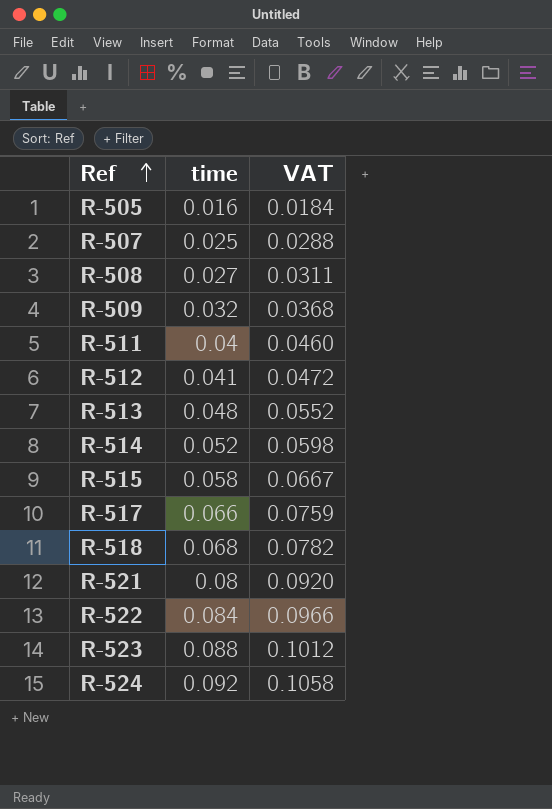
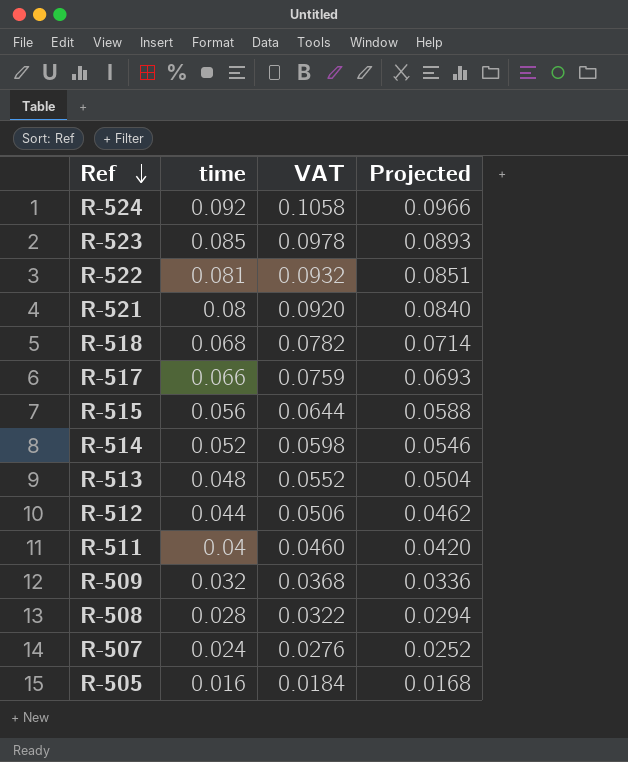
row order: Ref ascending -> Ref descending
column Projected | formula: none -> [time] * 1.05
R-523 | time: 0.088 -> 0.085
R-523 | VAT: 0.1012 -> 0.0978
R-522 | time: 0.084 -> 0.081
R-522 | VAT: 0.0966 -> 0.0932
R-515 | time: 0.058 -> 0.056
R-515 | VAT: 0.0667 -> 0.0644
R-512 | time: 0.041 -> 0.044
R-512 | VAT: 0.0472 -> 0.0506
R-508 | time: 0.027 -> 0.028
R-508 | VAT: 0.0311 -> 0.0322
R-507 | time: 0.025 -> 0.024
R-507 | VAT: 0.0288 -> 0.0276

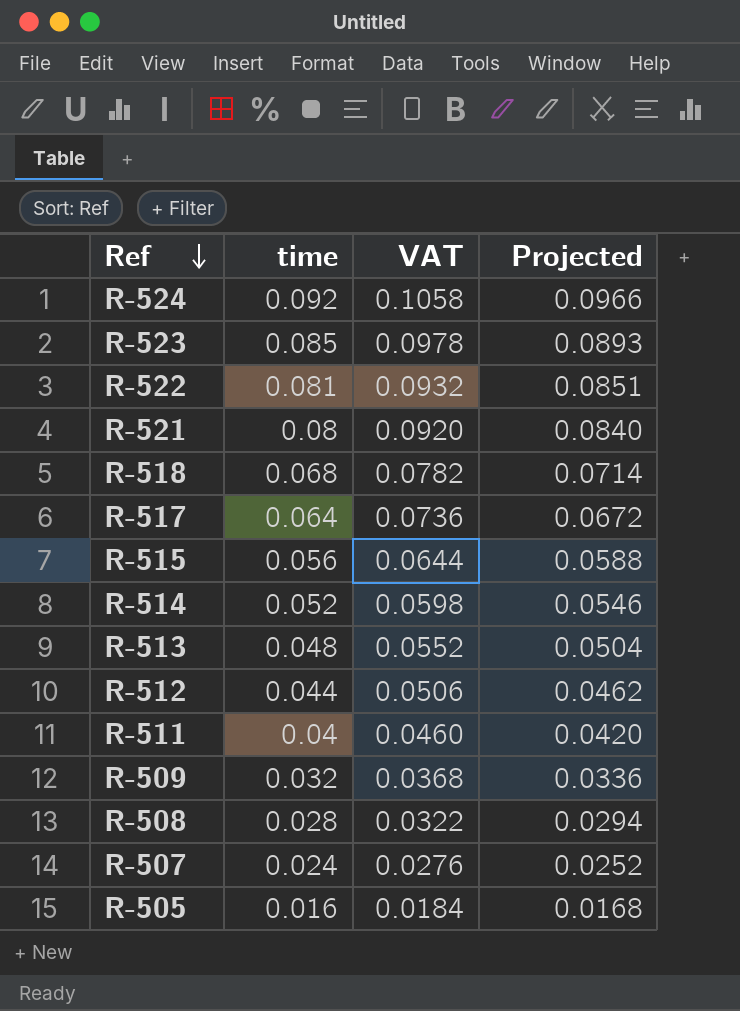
R-517 | time: 0.066 -> 0.064
R-517 | VAT: 0.0759 -> 0.0736
R-517 | Projected: 0.0693 -> 0.0672

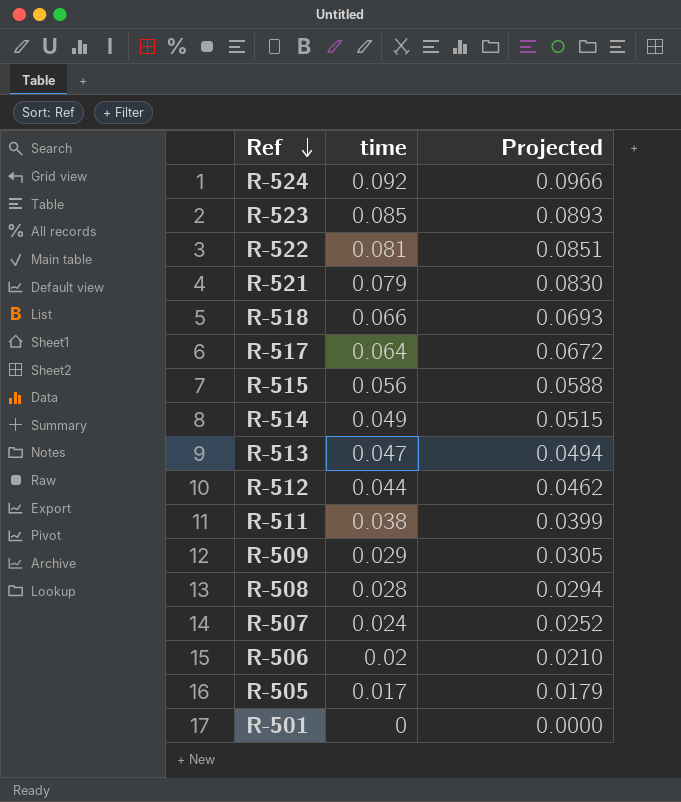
column VAT | formula: [time] * 1.15 -> none
R-521 | time: 0.08 -> 0.079
R-521 | Projected: 0.0840 -> 0.0830
R-518 | time: 0.068 -> 0.066
R-518 | Projected: 0.0714 -> 0.0693
R-514 | time: 0.052 -> 0.049
R-514 | Projected: 0.0546 -> 0.0515
R-513 | time: 0.048 -> 0.047
R-513 | Projected: 0.0504 -> 0.0494
R-511 | time: 0.04 -> 0.038
R-511 | Projected: 0.0420 -> 0.0399
R-509 | time: 0.032 -> 0.029
R-509 | Projected: 0.0336 -> 0.0305
row R-506: none -> 0.02 | 0.0210
R-505 | time: 0.016 -> 0.017
R-505 | Projected: 0.0168 -> 0.0179
row R-501: none -> 0 | 0.0000

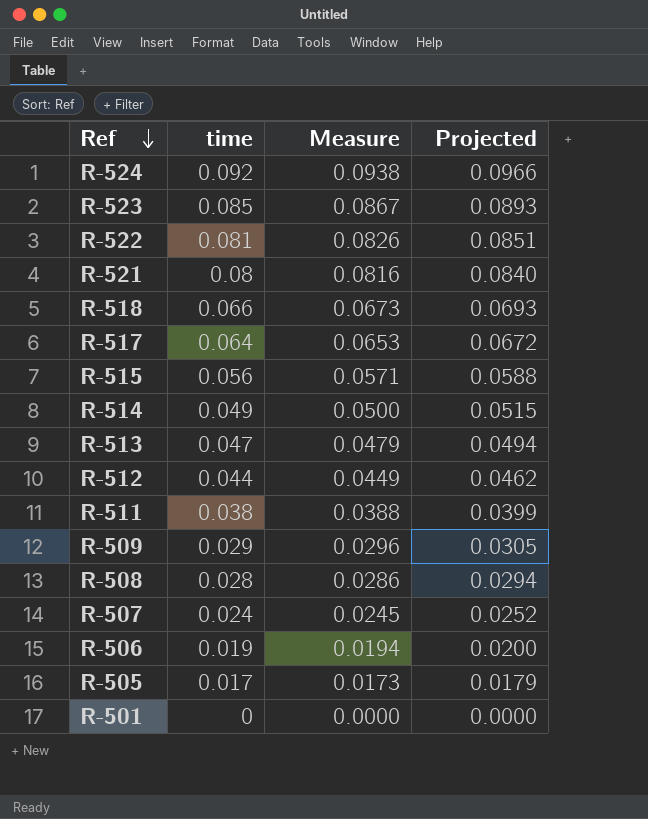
column Measure | formula: none -> [time] * 1.02
R-521 | time: 0.079 -> 0.08
R-521 | Projected: 0.0830 -> 0.0840
R-506 | time: 0.02 -> 0.019
R-506 | Projected: 0.0210 -> 0.0200

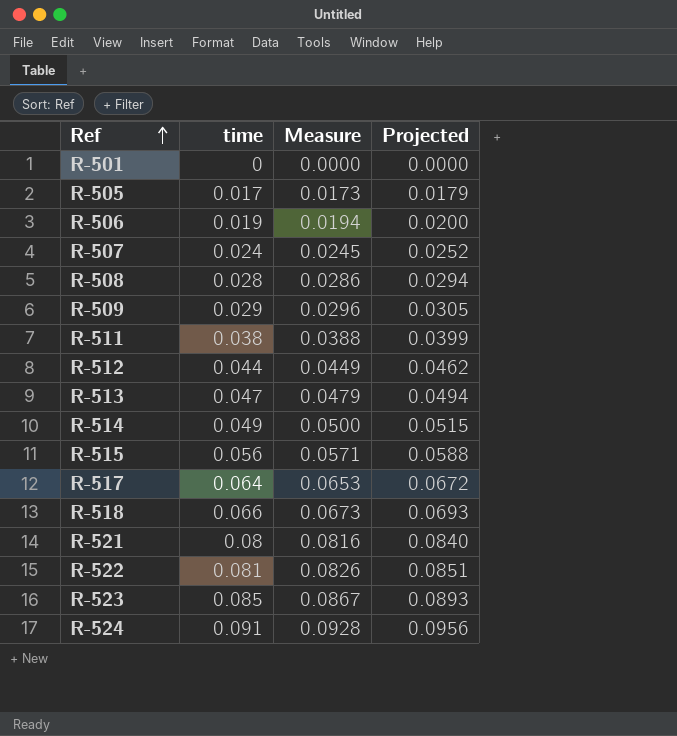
row order: Ref descending -> Ref ascending
R-524 | time: 0.092 -> 0.091
R-524 | Measure: 0.0938 -> 0.0928
R-524 | Projected: 0.0966 -> 0.0956

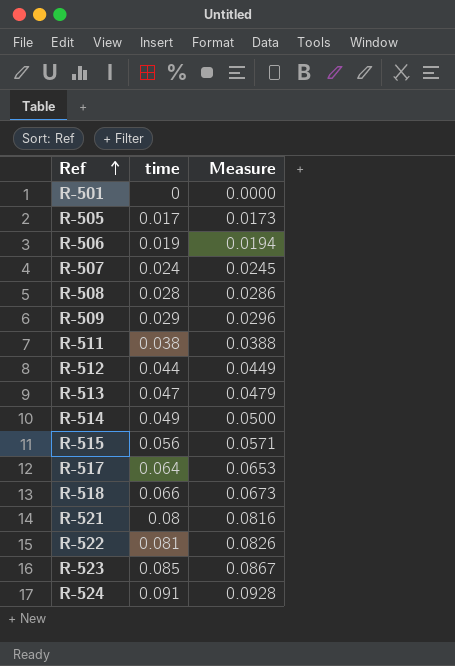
column Projected | formula: [time] * 1.05 -> none

